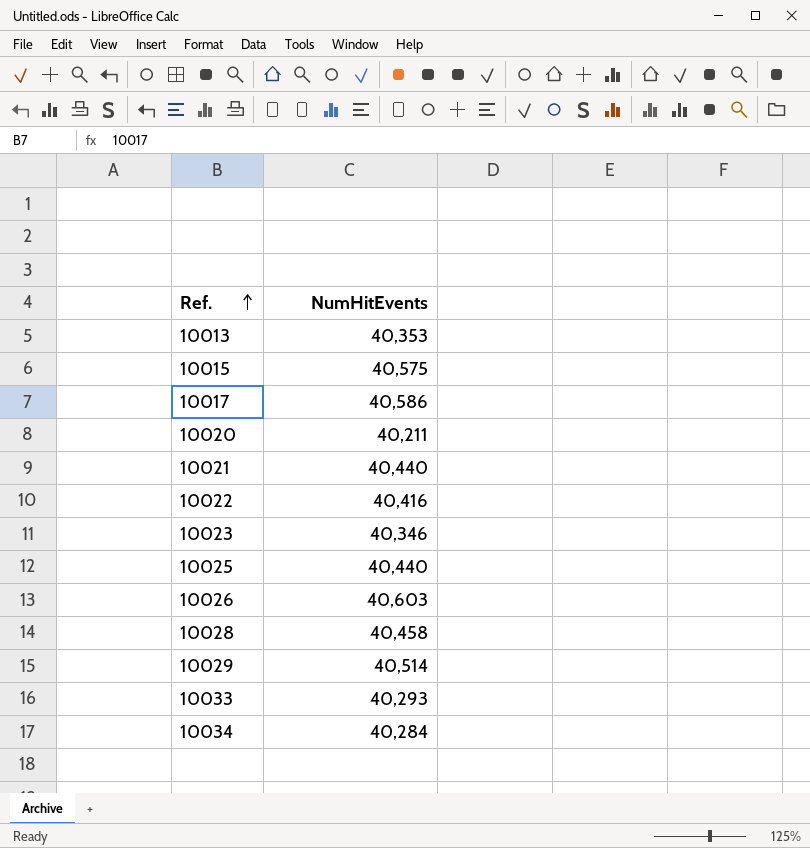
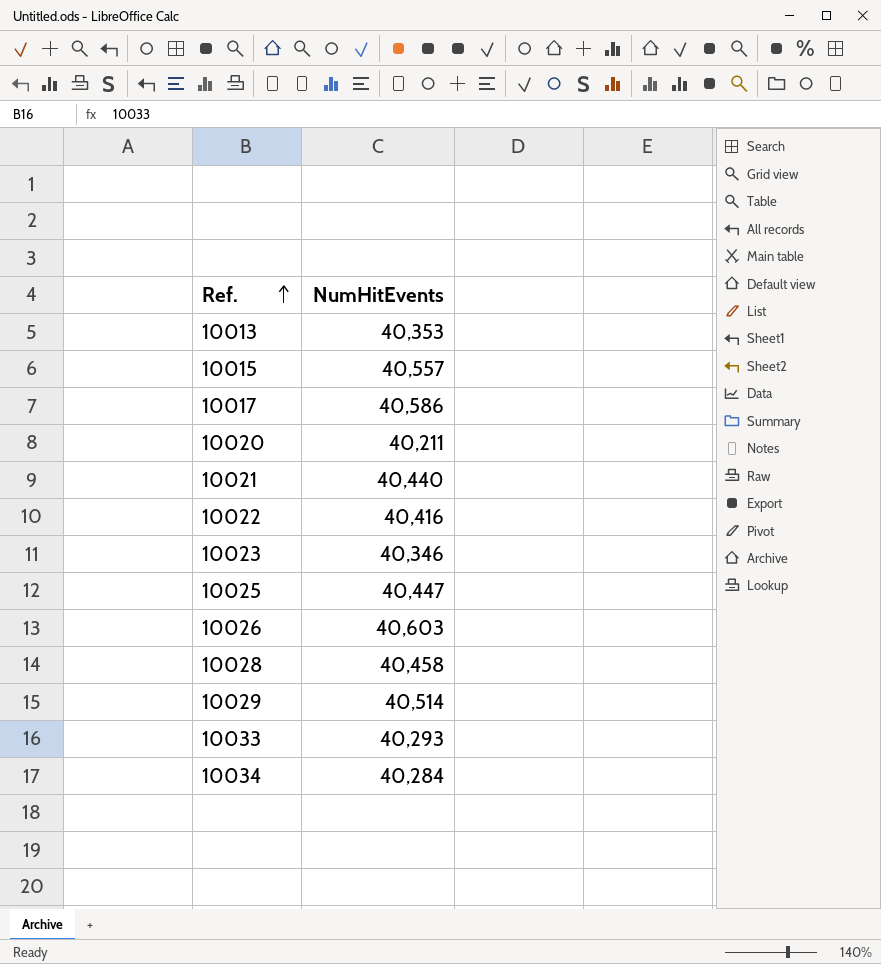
10015 | NumHitEvents: 40,575 -> 40,557
10025 | NumHitEvents: 40,440 -> 40,447

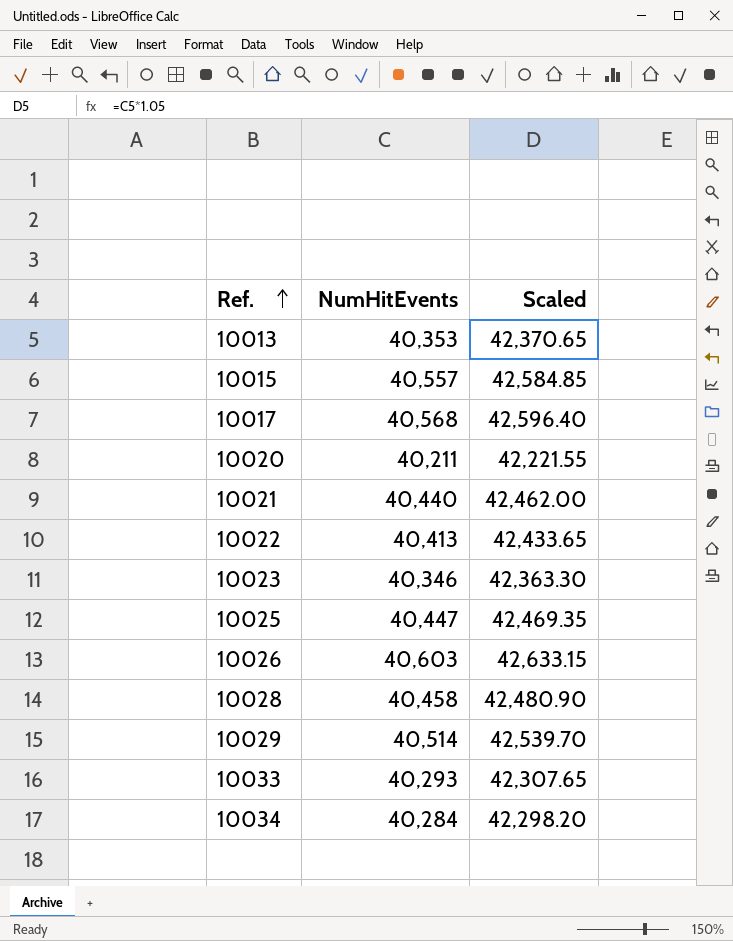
column Scaled | formula: none -> [NumHitEvents] * 1.05
10017 | NumHitEvents: 40,586 -> 40,568
10022 | NumHitEvents: 40,416 -> 40,413

